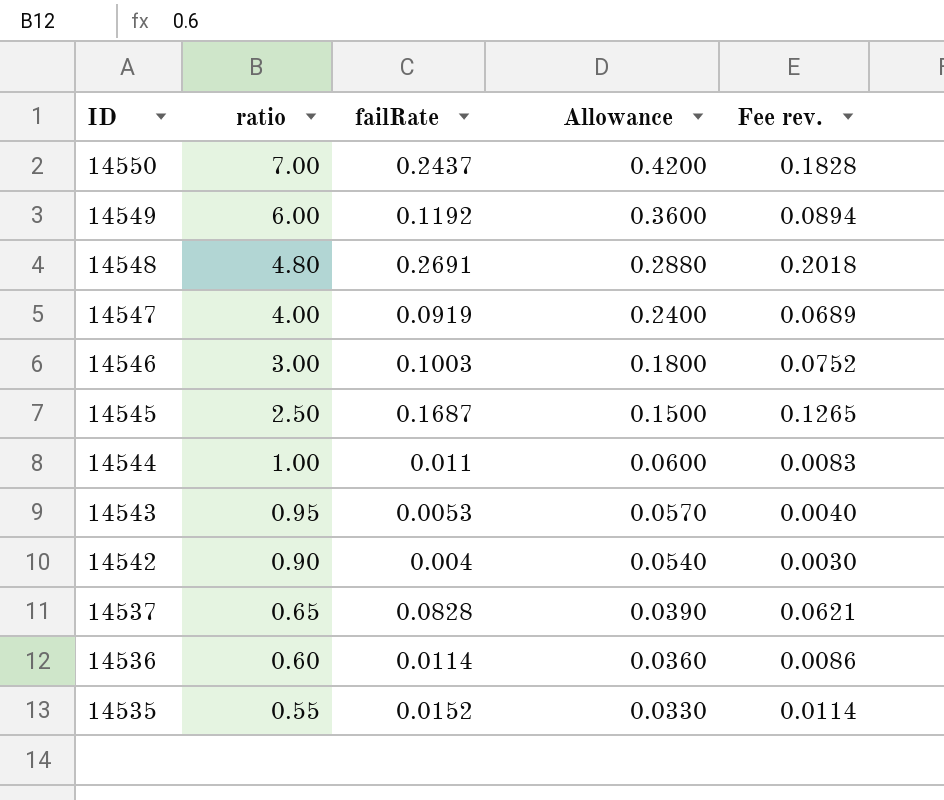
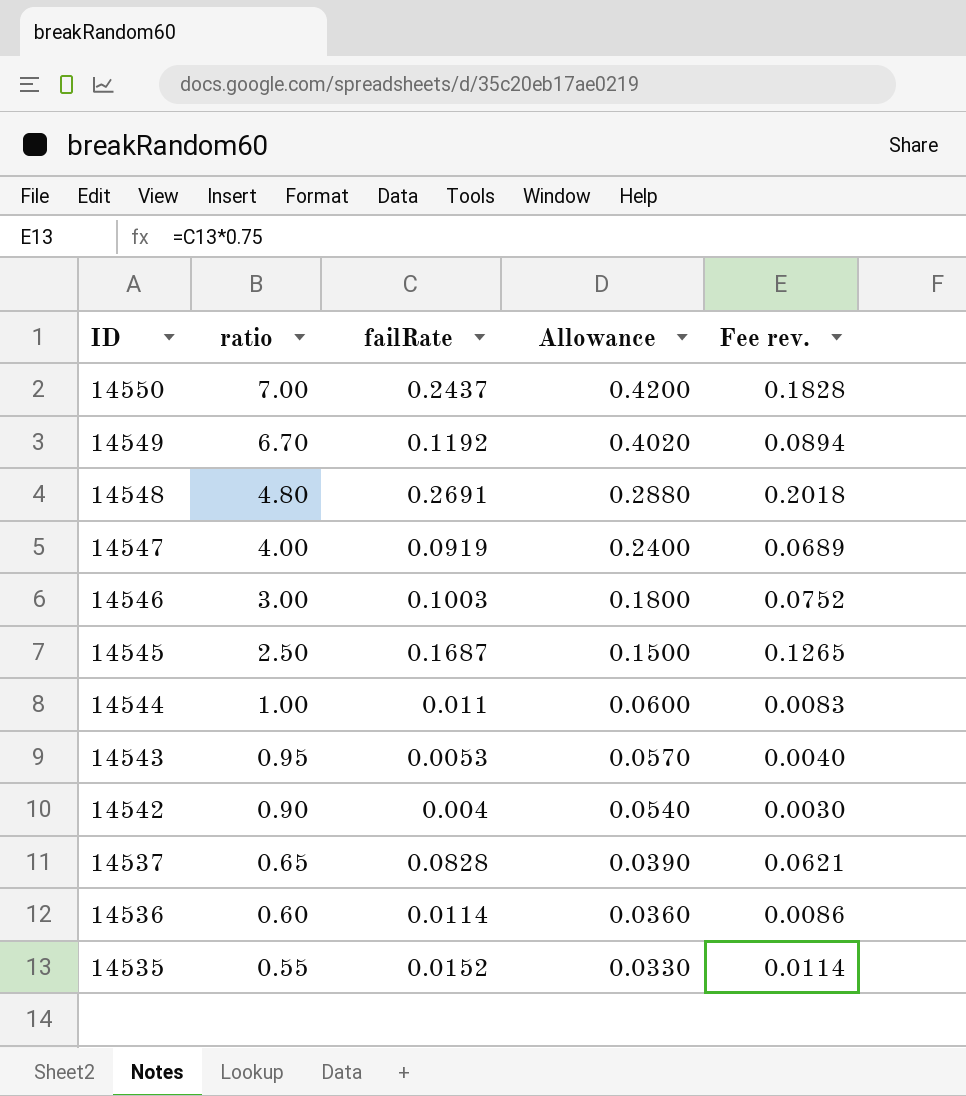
14549 | ratio: 6.00 -> 6.70
14549 | Allowance: 0.3600 -> 0.4020

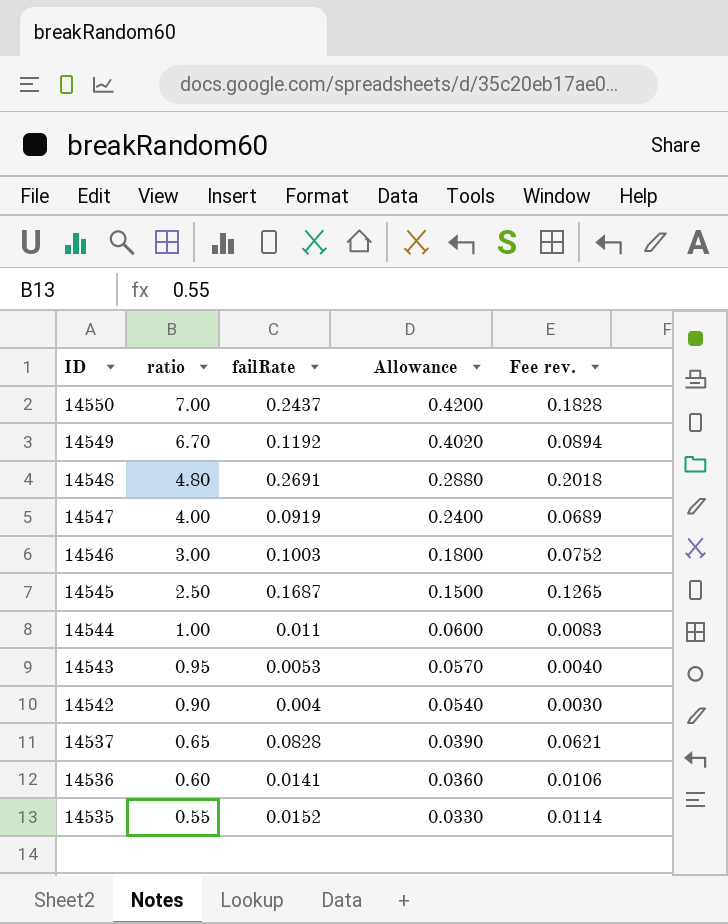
14536 | failRate: 0.0114 -> 0.0141
14536 | Fee rev.: 0.0086 -> 0.0106

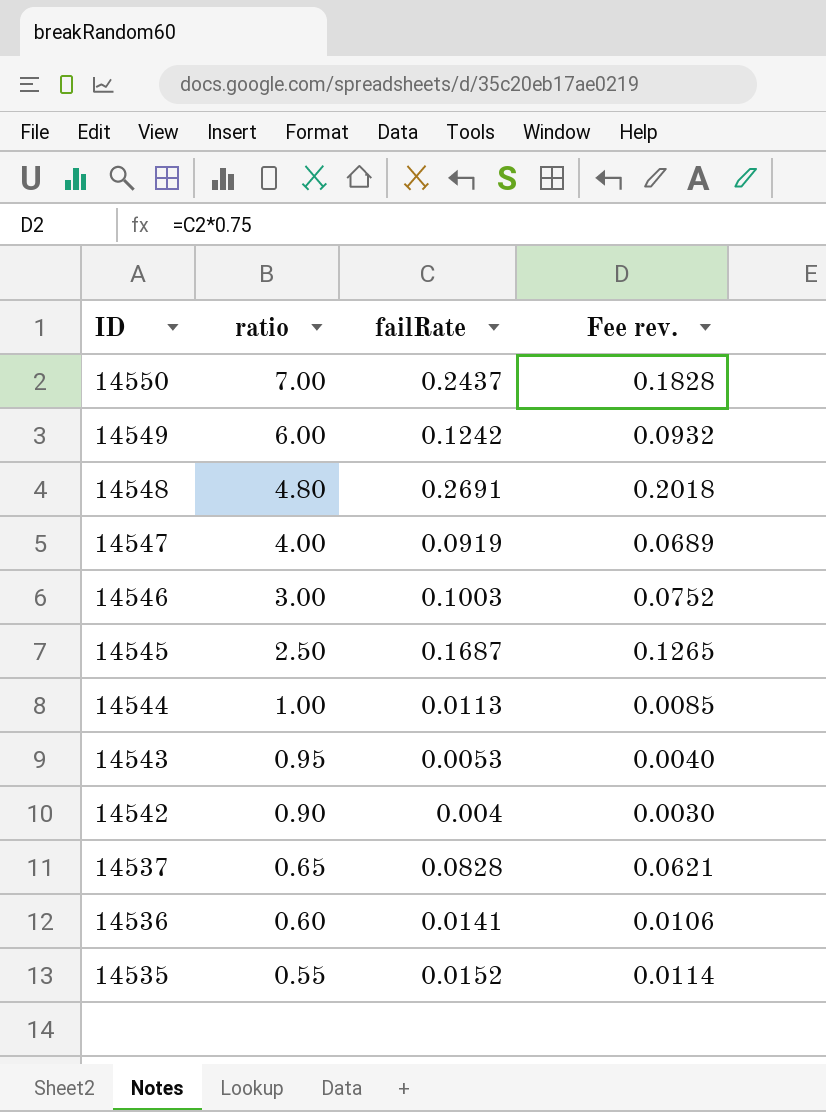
column Allowance | formula: [ratio] * 0.06 -> none
14549 | ratio: 6.70 -> 6.00
14549 | failRate: 0.1192 -> 0.1242
14549 | Fee rev.: 0.0894 -> 0.0932
14544 | failRate: 0.011 -> 0.0113
14544 | Fee rev.: 0.0083 -> 0.0085

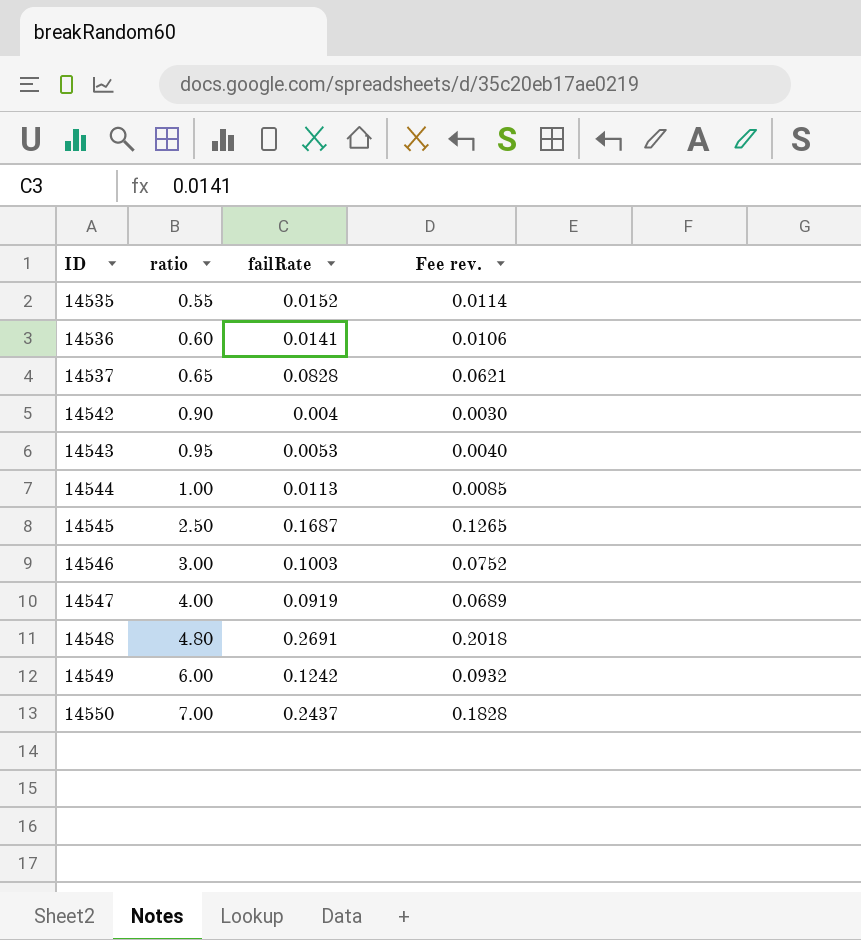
row order: ID descending -> ID ascending

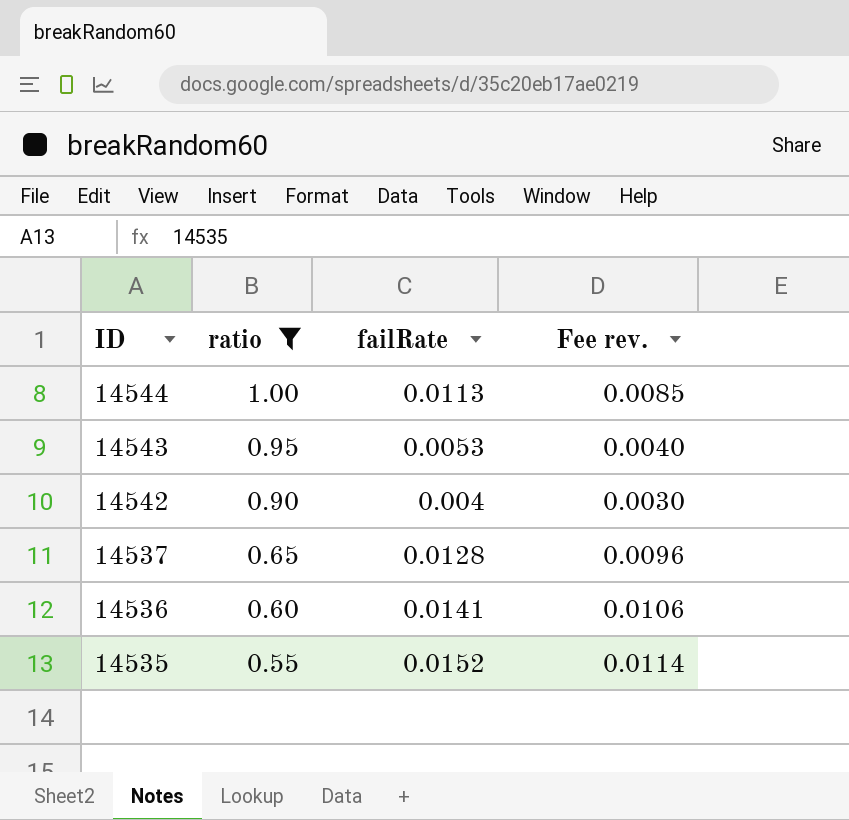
filter: none -> ratio <= 1.00
row order: ID ascending -> ID descending
14537 | failRate: 0.0828 -> 0.0128
14537 | Fee rev.: 0.0621 -> 0.0096

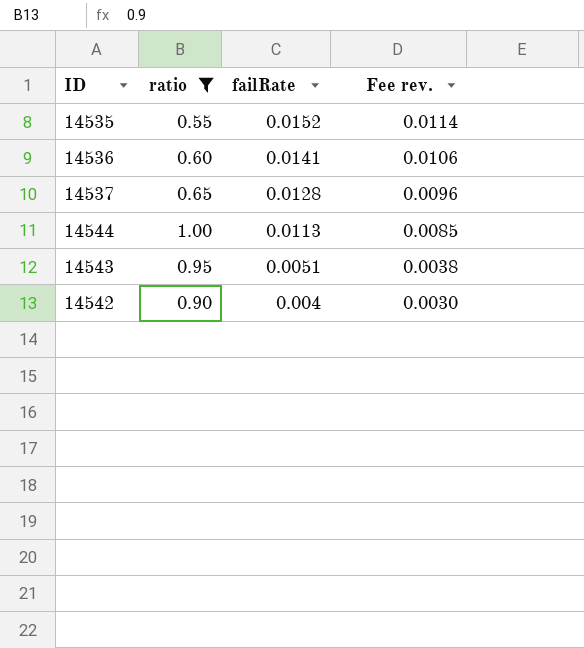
row order: ID descending -> failRate descending
14543 | failRate: 0.0053 -> 0.0051
14543 | Fee rev.: 0.0040 -> 0.0038

